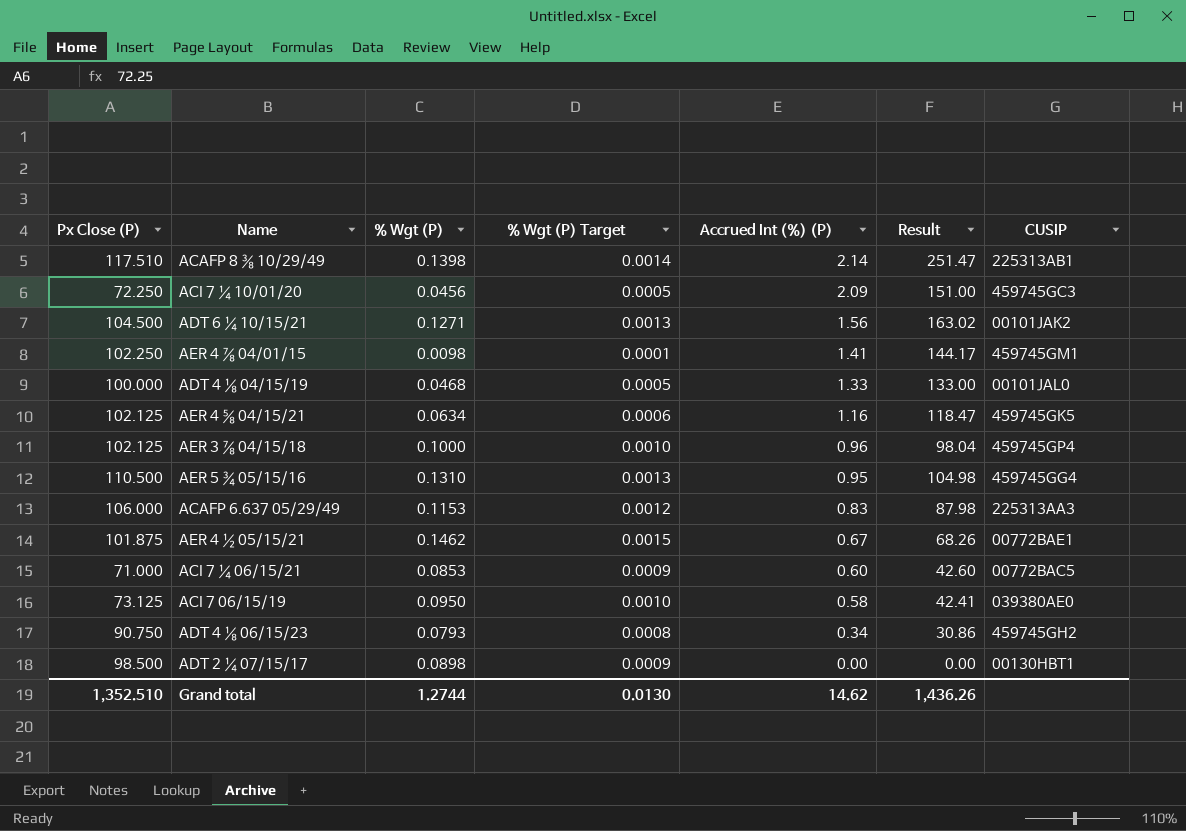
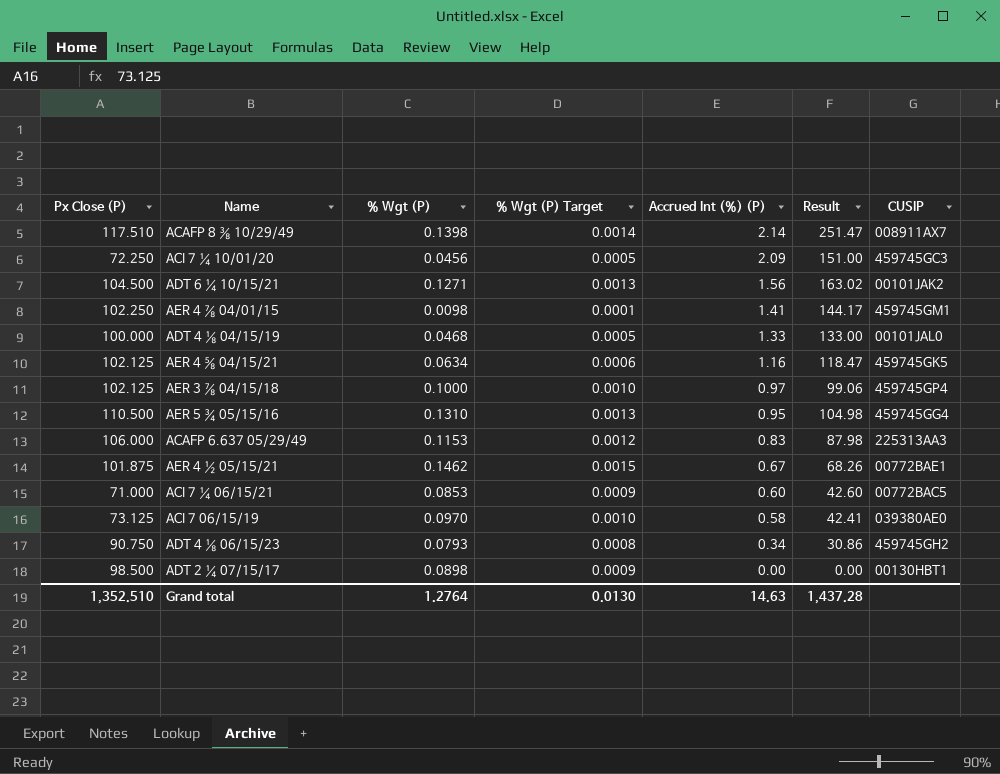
ACAFP 8 ⅜ 10/29/49 | CUSIP: 225313AB1 -> 008911AX7
AER 3 ⅞ 04/15/18 | Accrued Int (%) (P): 0.96 -> 0.97
AER 3 ⅞ 04/15/18 | Result: 98.04 -> 99.06
ACI 7 06/15/19 | % Wgt (P): 0.0950 -> 0.0970
Grand total | % Wgt (P): 1.2744 -> 1.2764
Grand total | Accrued Int (%) (P): 14.62 -> 14.63
Grand total | Result: 1,436.26 -> 1,437.28

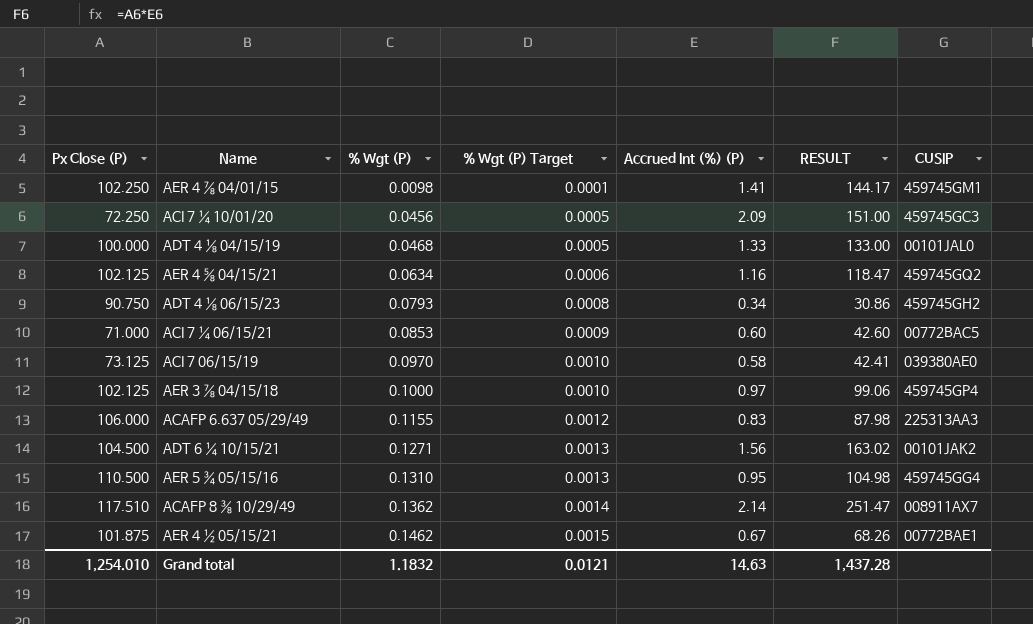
row order: Accrued Int (%) (P) descending -> % Wgt (P) ascending
column name: Result -> RESULT
row ADT 2 ¼ 07/15/17: 98.500 | 0.0898 | 0.0009 | 0.00 | 0.00 | 00130HBT1 -> none
AER 4 ⅝ 04/15/21 | CUSIP: 459745GK5 -> 459745GQ2
ACAFP 6.637 05/29/49 | % Wgt (P): 0.1153 -> 0.1155
ACAFP 8 ⅜ 10/29/49 | % Wgt (P): 0.1398 -> 0.1362
Grand total | Px Close (P): 1,352.510 -> 1,254.010
Grand total | % Wgt (P): 1.2764 -> 1.1832
Grand total | % Wgt (P) Target: 0.0130 -> 0.0121

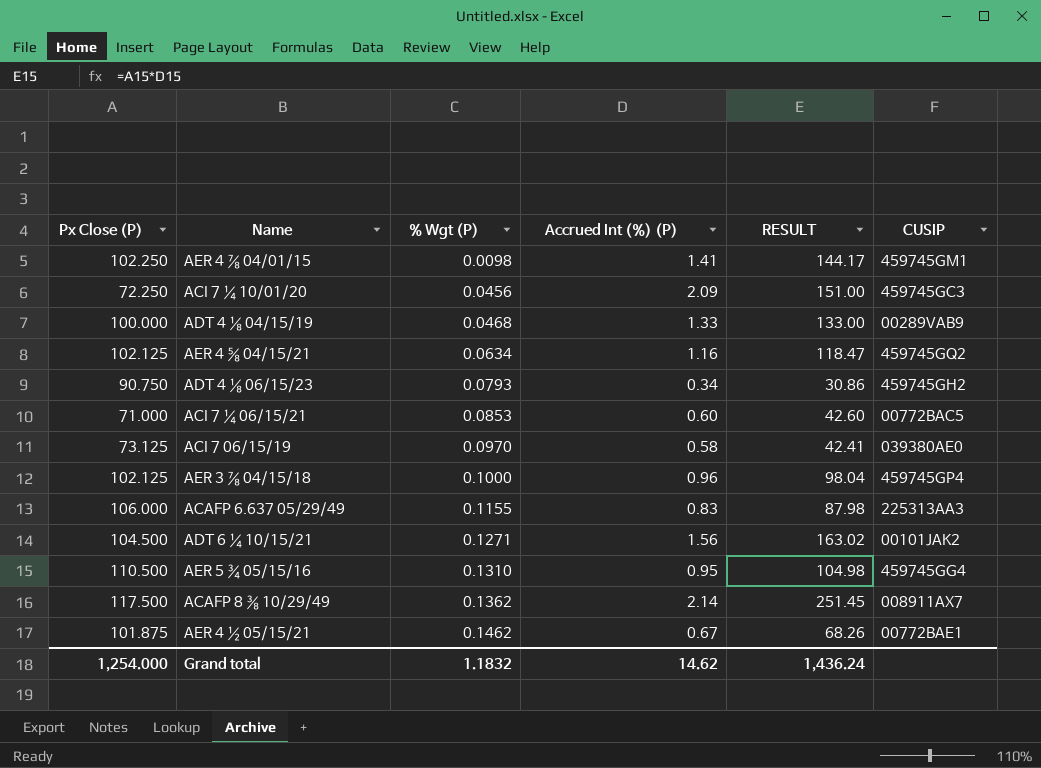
column % Wgt (P) Target | formula: [% Wgt (P)] * 0.01 -> none
ADT 4 ⅛ 04/15/19 | CUSIP: 00101JAL0 -> 00289VAB9
AER 3 ⅞ 04/15/18 | Accrued Int (%) (P): 0.97 -> 0.96
AER 3 ⅞ 04/15/18 | RESULT: 99.06 -> 98.04
ACAFP 8 ⅜ 10/29/49 | Px Close (P): 117.510 -> 117.500
ACAFP 8 ⅜ 10/29/49 | RESULT: 251.47 -> 251.45
Grand total | Px Close (P): 1,254.010 -> 1,254.000
Grand total | Accrued Int (%) (P): 14.63 -> 14.62
Grand total | RESULT: 1,437.28 -> 1,436.24

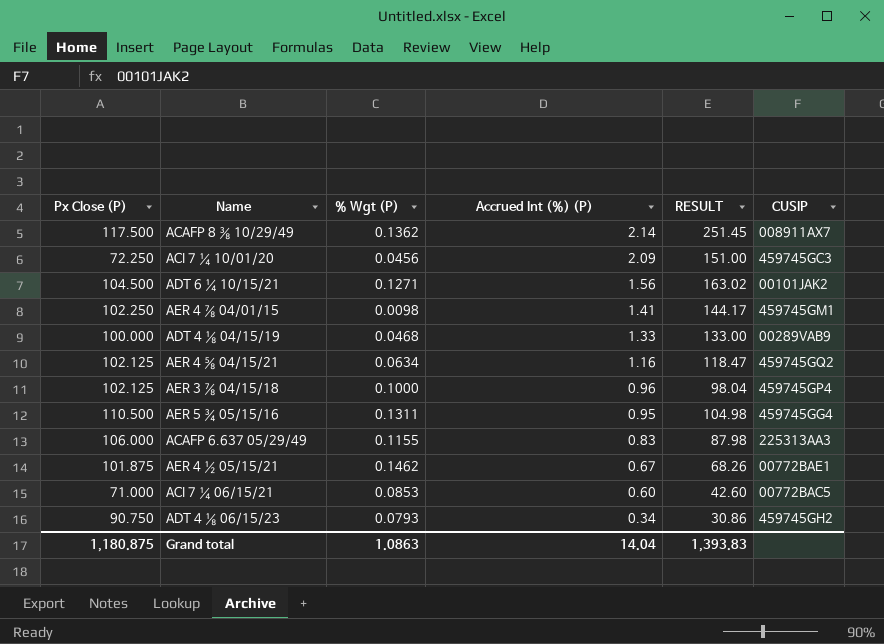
row order: % Wgt (P) ascending -> Accrued Int (%) (P) descending
row ACI 7 06/15/19: 73.125 | 0.0970 | 0.58 | 42.41 | 039380AE0 -> none
AER 5 ¾ 05/15/16 | % Wgt (P): 0.1310 -> 0.1311
Grand total | Px Close (P): 1,254.000 -> 1,180.875
Grand total | % Wgt (P): 1.1832 -> 1.0863
Grand total | Accrued Int (%) (P): 14.62 -> 14.04
Grand total | RESULT: 1,436.24 -> 1,393.83

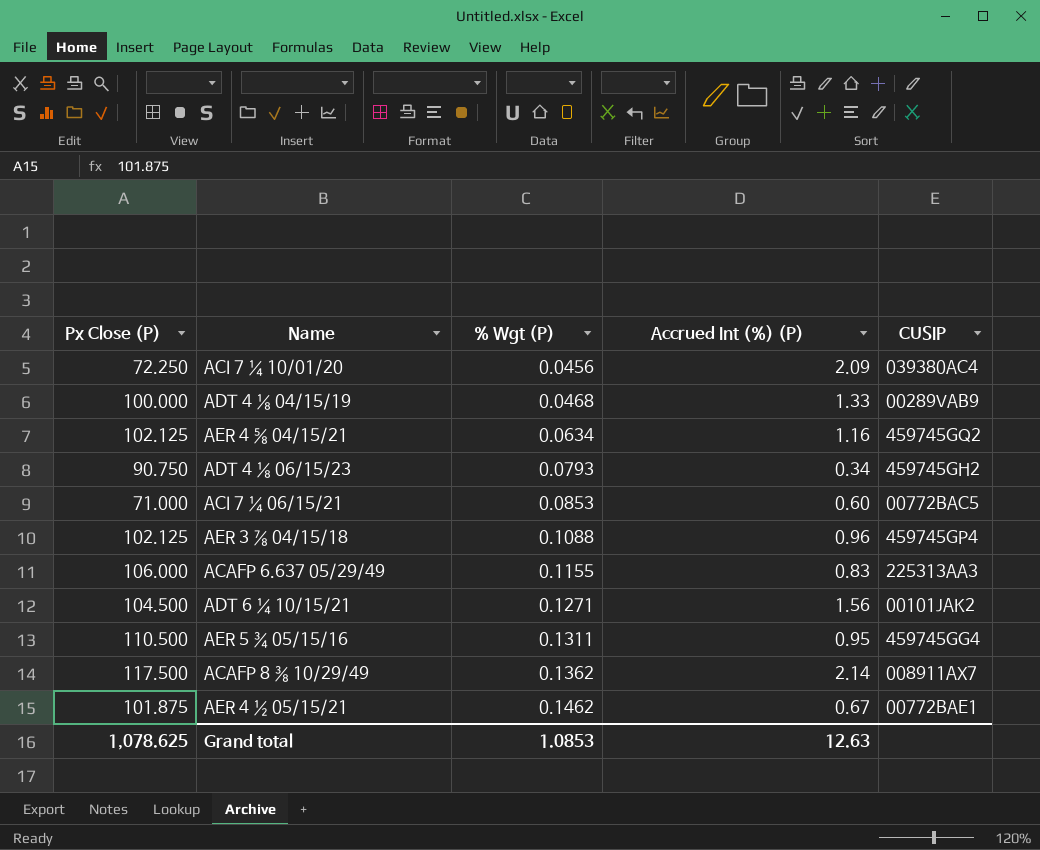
row order: Accrued Int (%) (P) descending -> % Wgt (P) ascending
column RESULT | formula: [Px Close (P)] * [Accrued Int (%) (P)] -> none
row AER 4 ⅞ 04/01/15: 102.250 | 0.0098 | 1.41 | 144.17 | 459745GM1 -> none
ACI 7 ¼ 10/01/20 | CUSIP: 459745GC3 -> 039380AC4
AER 3 ⅞ 04/15/18 | % Wgt (P): 0.1000 -> 0.1088
Grand total | Px Close (P): 1,180.875 -> 1,078.625
Grand total | % Wgt (P): 1.0863 -> 1.0853
Grand total | Accrued Int (%) (P): 14.04 -> 12.63

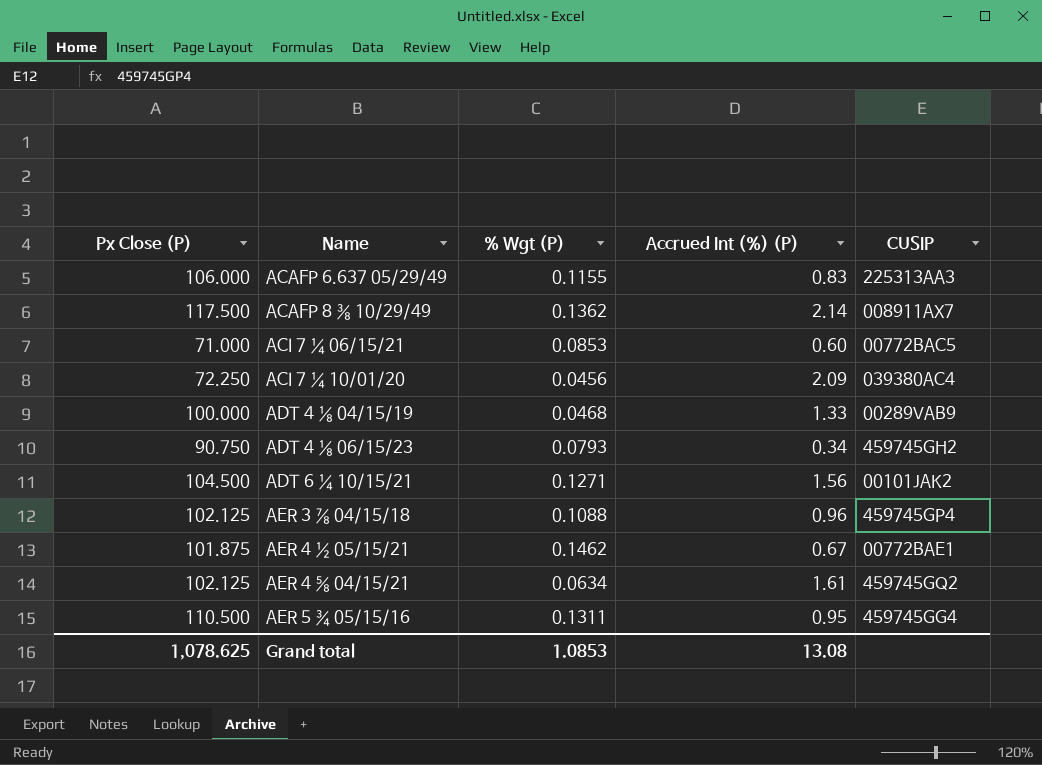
row order: % Wgt (P) ascending -> Name ascending
AER 4 ⅝ 04/15/21 | Accrued Int (%) (P): 1.16 -> 1.61
Grand total | Accrued Int (%) (P): 12.63 -> 13.08

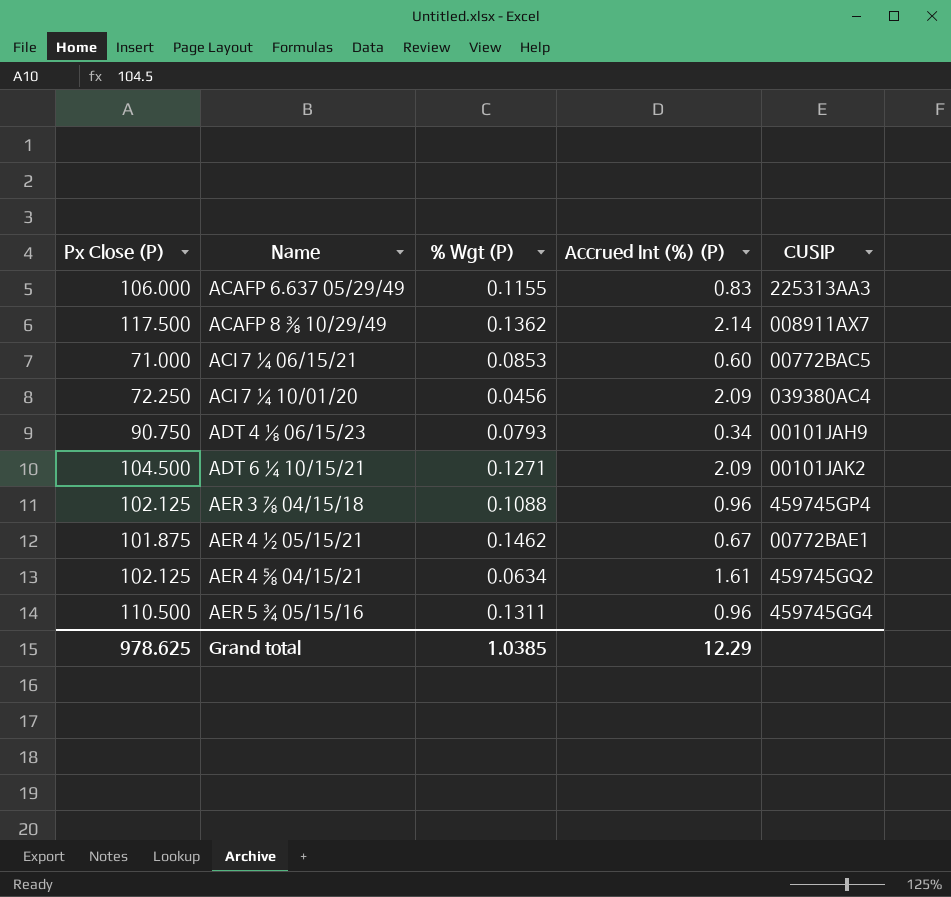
row ADT 4 ⅛ 04/15/19: 100.000 | 0.0468 | 1.33 | 00289VAB9 -> none
ADT 4 ⅛ 06/15/23 | CUSIP: 459745GH2 -> 00101JAH9
ADT 6 ¼ 10/15/21 | Accrued Int (%) (P): 1.56 -> 2.09
AER 5 ¾ 05/15/16 | Accrued Int (%) (P): 0.95 -> 0.96
Grand total | Px Close (P): 1,078.625 -> 978.625
Grand total | % Wgt (P): 1.0853 -> 1.0385
Grand total | Accrued Int (%) (P): 13.08 -> 12.29

